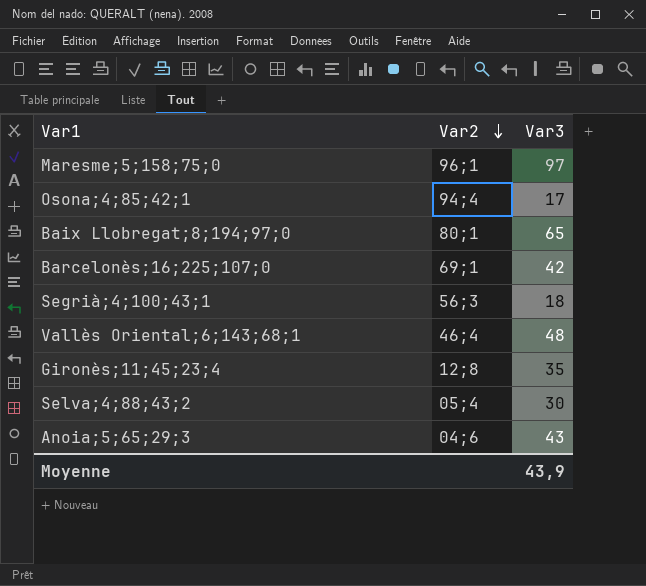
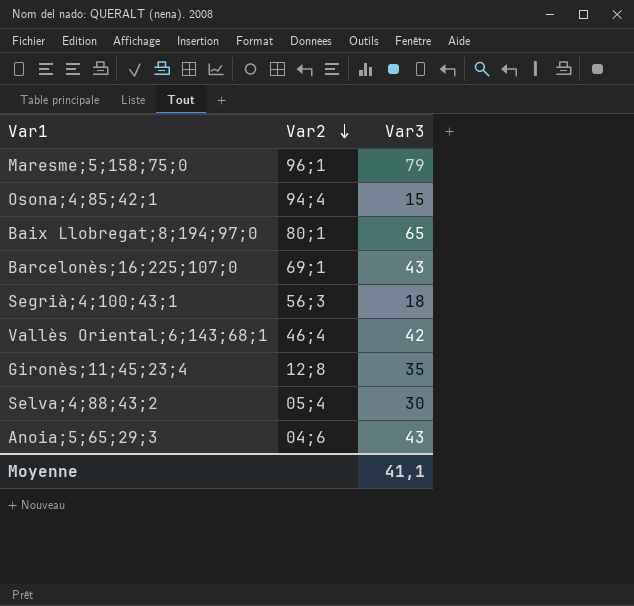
Maresme;5;158;75;0 | Var3: 97 -> 79
Osona;4;85;42;1 | Var3: 17 -> 15
Barcelonès;16;225;107;0 | Var3: 42 -> 43
Vallès Oriental;6;143;68;1 | Var3: 48 -> 42
Moyenne | Var3: 43,9 -> 41,1

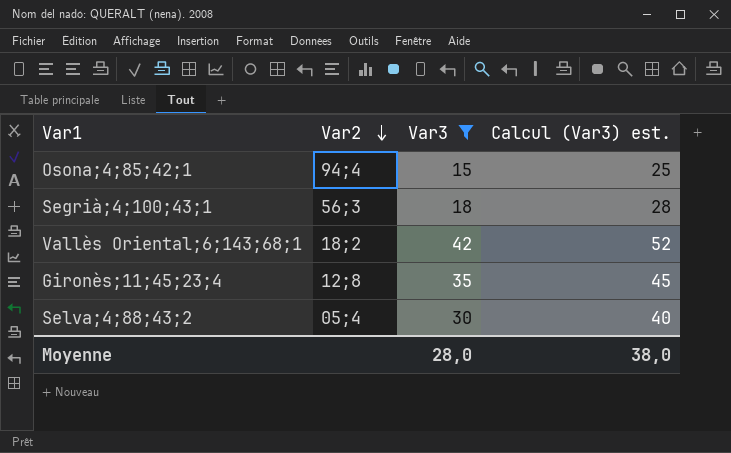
filter: none -> Var3 <= 42
column Calcul (Var3) est. | formula: none -> [Var3] + 10
Vallès Oriental;6;143;68;1 | Var2: 46;4 -> 18;2
Moyenne | Var3: 41,1 -> 28,0

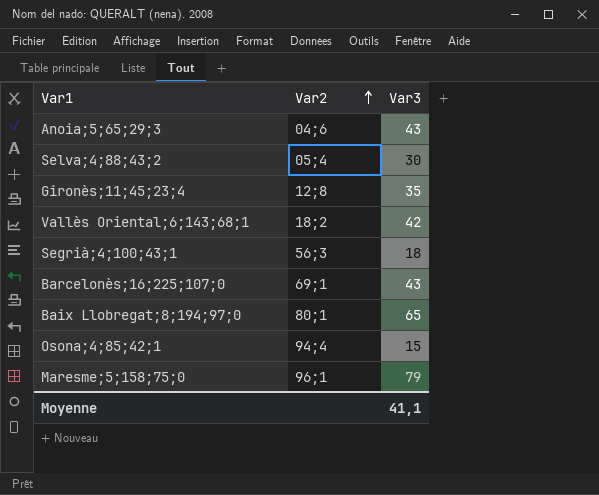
filter: Var3 <= 42 -> none
row order: Var2 descending -> Var2 ascending
column Calcul (Var3) est. | formula: [Var3] + 10 -> none
Moyenne | Var3: 28,0 -> 41,1

